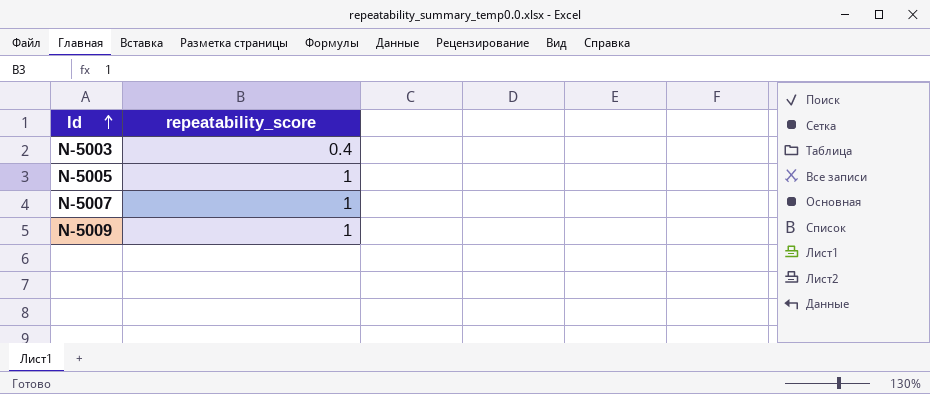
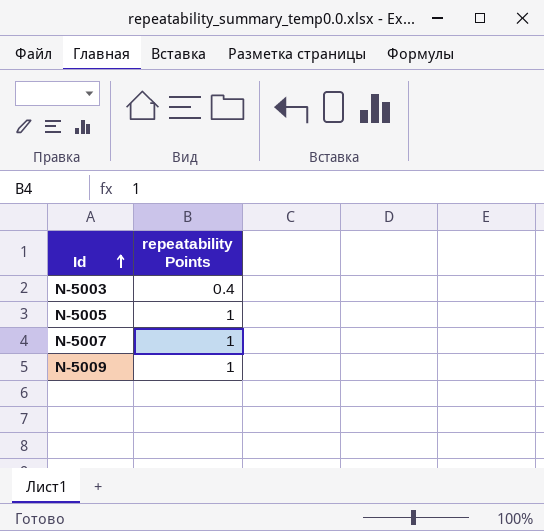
column name: repeatability_score -> repeatability Points

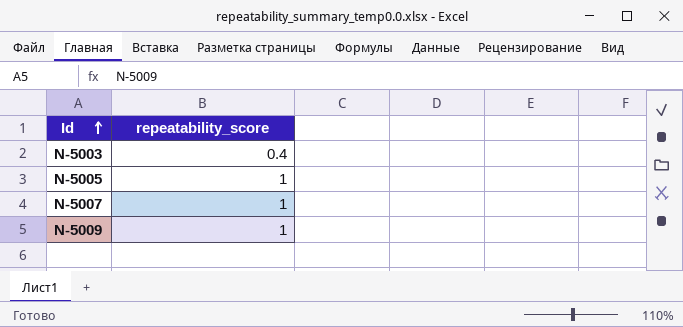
column name: repeatability Points -> repeatability_score

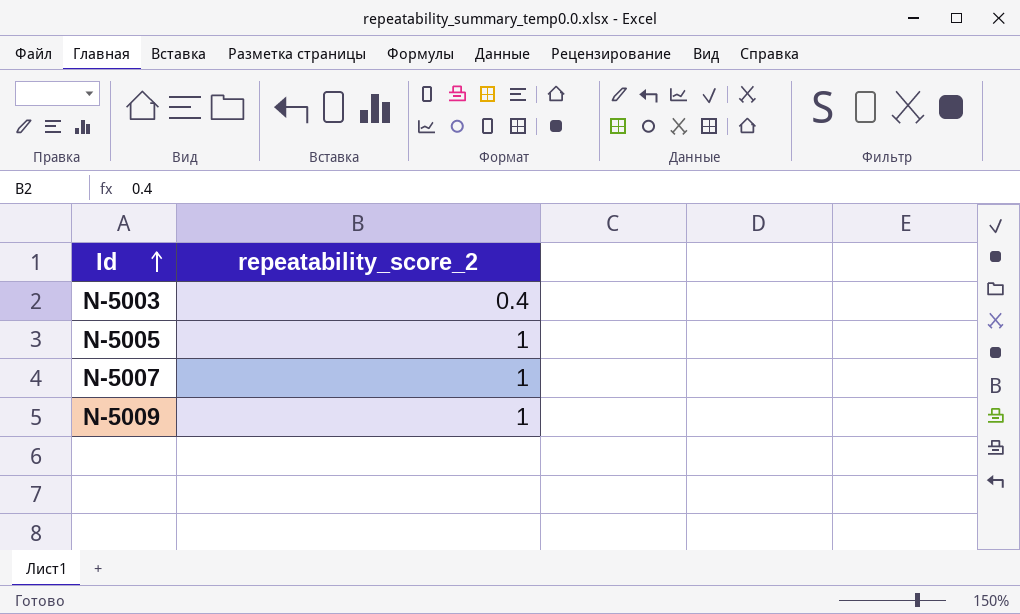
column name: repeatability_score -> repeatability_score_2

